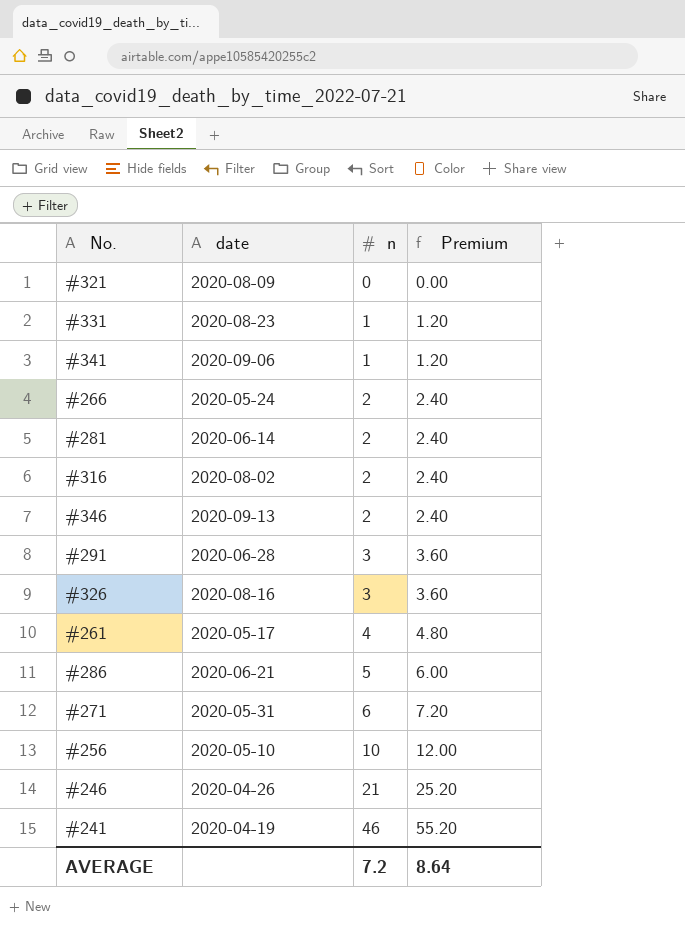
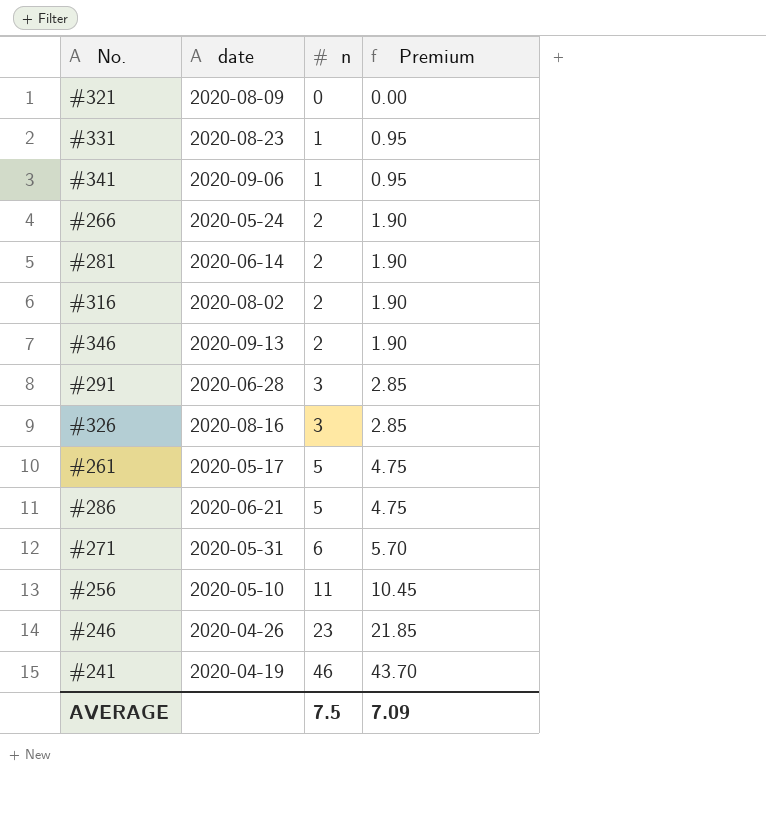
column Premium | formula: [n] * 1.2 -> [n] * 0.95
#261 | n: 4 -> 5
#256 | n: 10 -> 11
#246 | n: 21 -> 23
AVERAGE | n: 7.2 -> 7.5
AVERAGE | Premium: 8.64 -> 7.09

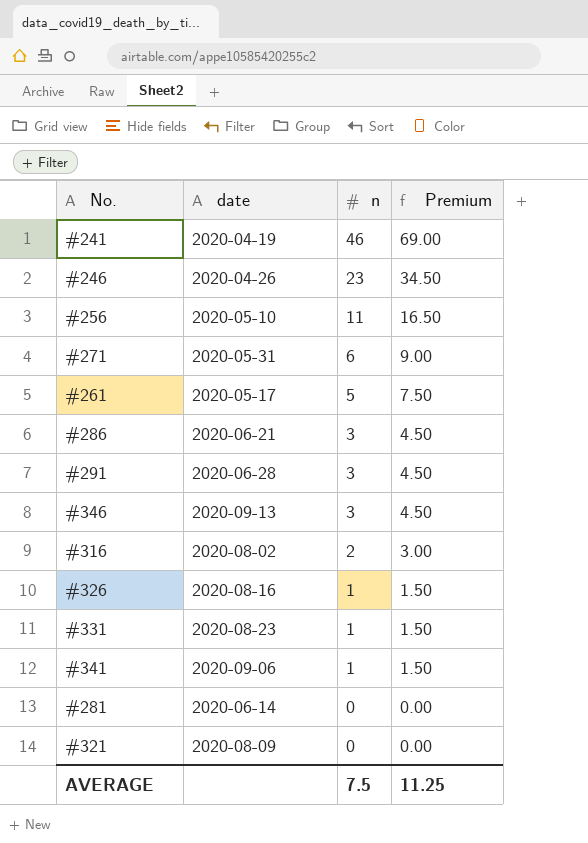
row order: n ascending -> n descending
column Premium | formula: [n] * 0.95 -> [n] * 1.5
row #266: 2020-05-24 | 2 | 1.90 -> none
#286 | n: 5 -> 3
#346 | n: 2 -> 3
#326 | n: 3 -> 1
#281 | n: 2 -> 0
AVERAGE | Premium: 7.09 -> 11.25

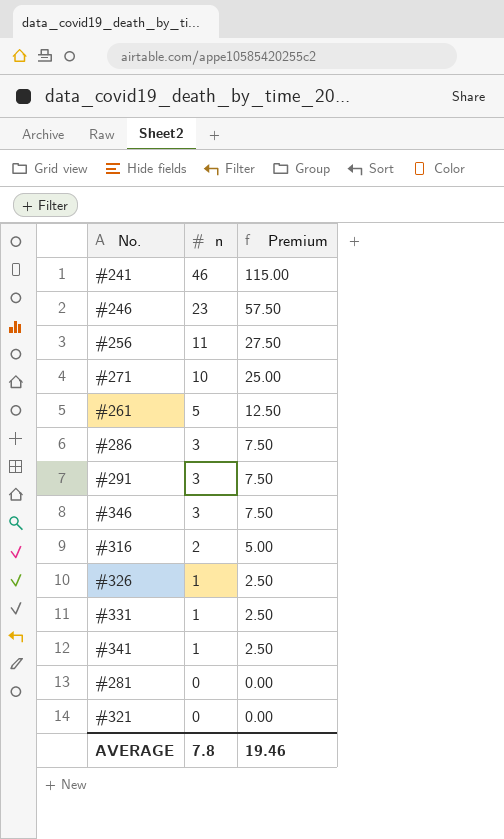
column date | position: 2 -> none
column Premium | formula: [n] * 1.5 -> [n] * 2.5
#271 | n: 6 -> 10
AVERAGE | n: 7.5 -> 7.8
AVERAGE | Premium: 11.25 -> 19.46

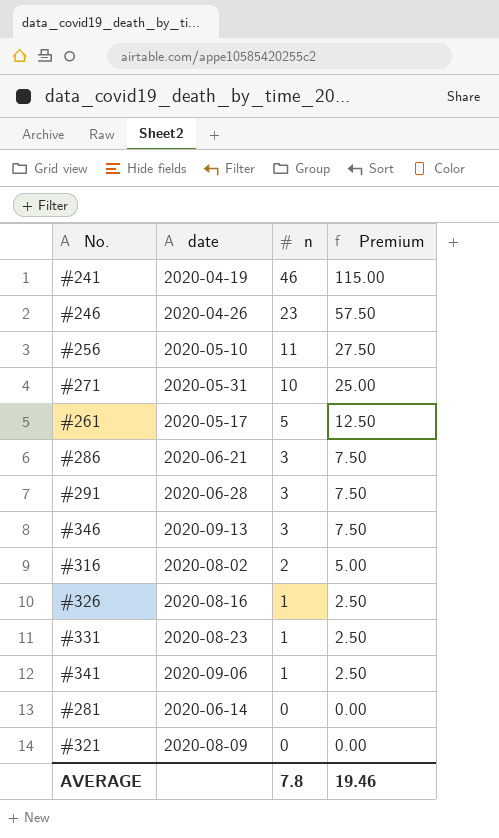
column date | position: none -> 2

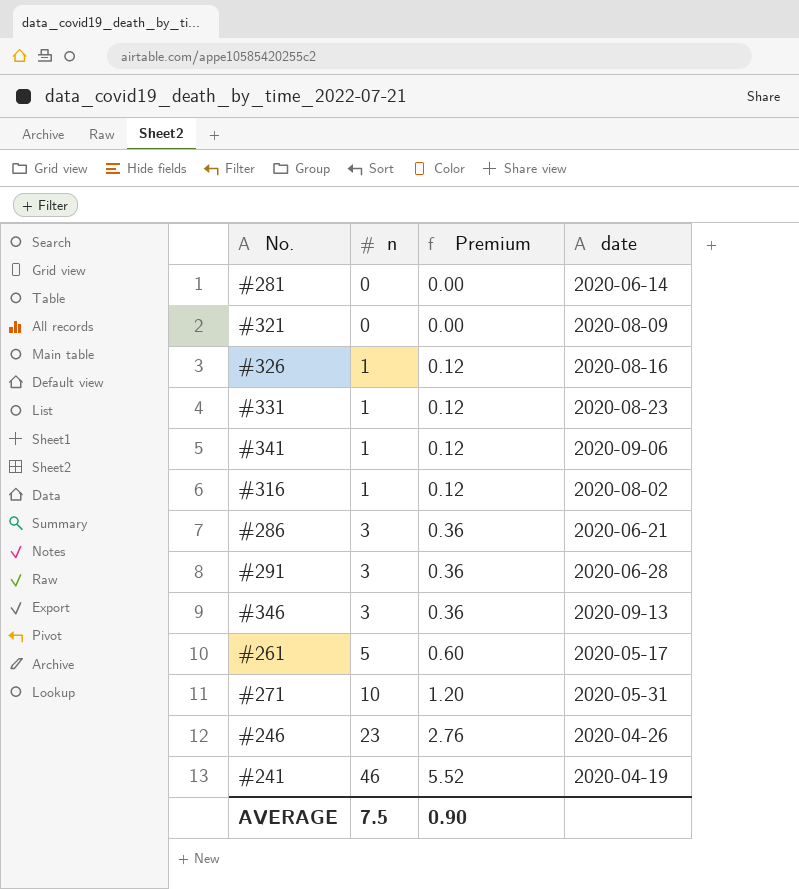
row order: n descending -> n ascending
column Premium | formula: [n] * 2.5 -> [n] * 0.12
column date | position: 2 -> 4
row #256: 2020-05-10 | 11 | 27.50 -> none
#316 | n: 2 -> 1
AVERAGE | n: 7.8 -> 7.5
AVERAGE | Premium: 19.46 -> 0.90

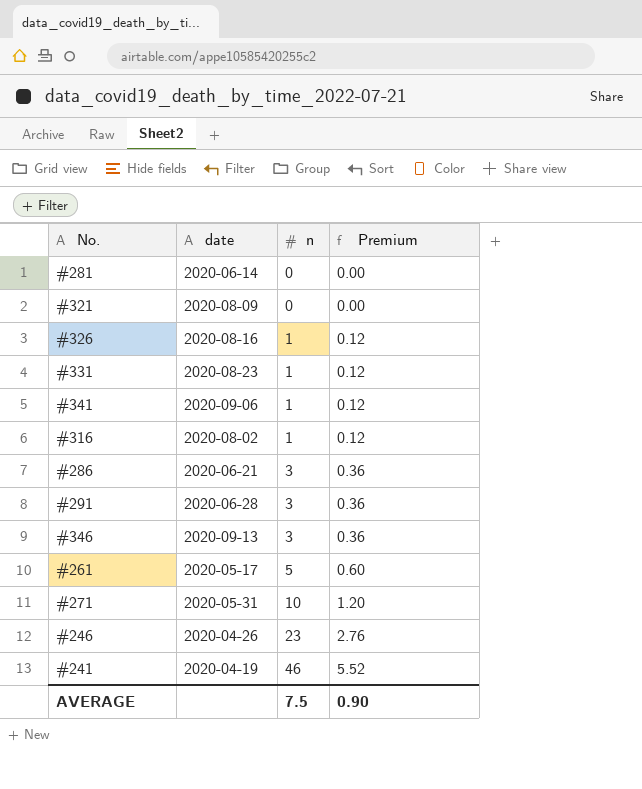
column date | position: 4 -> 2

